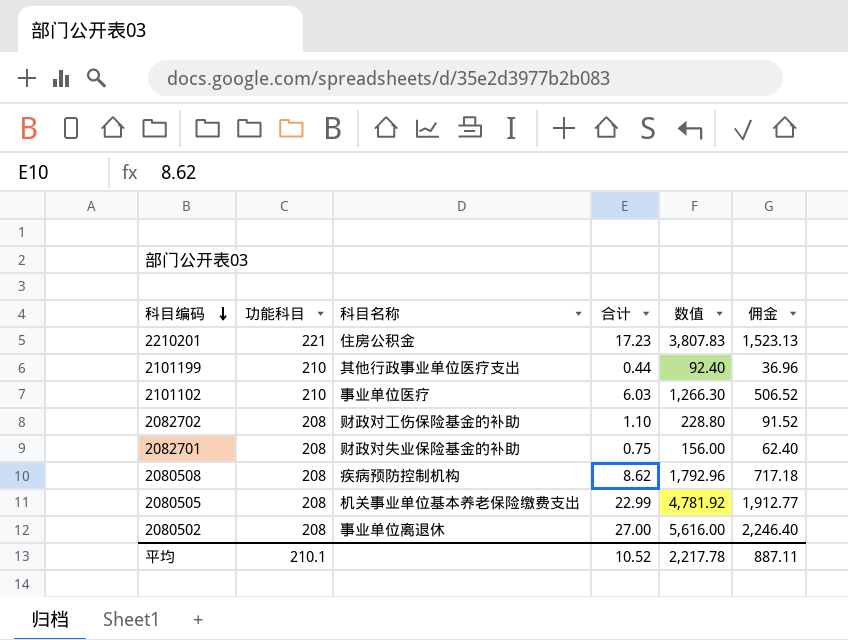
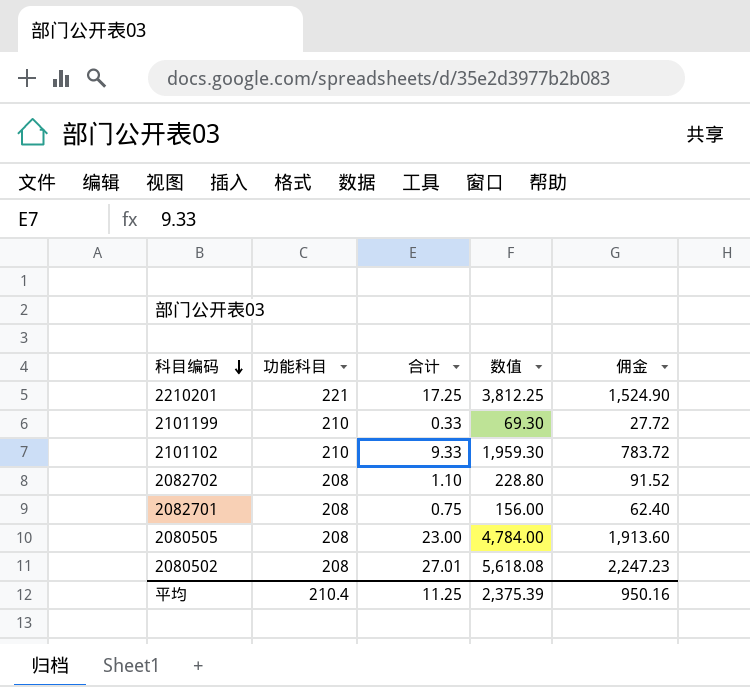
column 科目名称 | position: 3 -> none
row 2080508: 208 | 疾病预防控制机构 | 8.62 | 1,792.96 | 717.18 -> none
2210201 | 合计: 17.23 -> 17.25
2210201 | 数值: 3,807.83 -> 3,812.25
2210201 | 佣金: 1,523.13 -> 1,524.90
2101199 | 合计: 0.44 -> 0.33
2101199 | 数值: 92.40 -> 69.30
2101199 | 佣金: 36.96 -> 27.72
2101102 | 合计: 6.03 -> 9.33
2101102 | 数值: 1,266.30 -> 1,959.30
2101102 | 佣金: 506.52 -> 783.72
2080505 | 合计: 22.99 -> 23.00
2080505 | 数值: 4,781.92 -> 4,784.00
2080505 | 佣金: 1,912.77 -> 1,913.60
2080502 | 合计: 27.00 -> 27.01
2080502 | 数值: 5,616.00 -> 5,618.08
2080502 | 佣金: 2,246.40 -> 2,247.23
平均 | 功能科目: 210.1 -> 210.4
平均 | 合计: 10.52 -> 11.25
平均 | 数值: 2,217.78 -> 2,375.39
平均 | 佣金: 887.11 -> 950.16

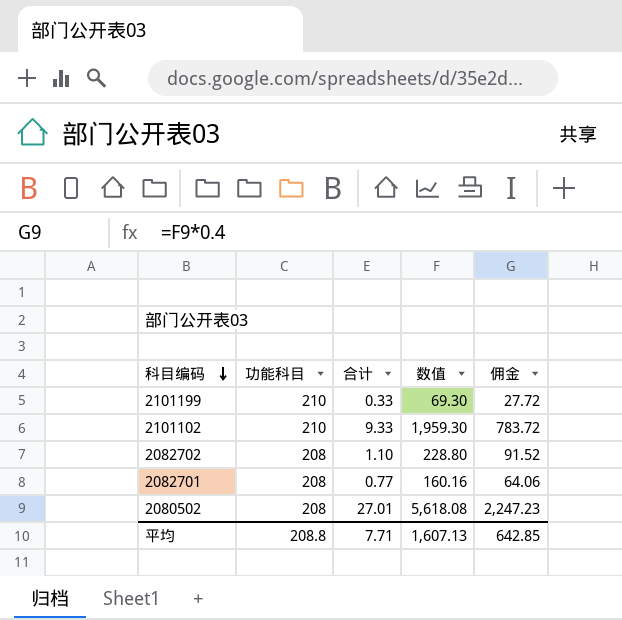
row 2210201: 221 | 17.25 | 3,812.25 | 1,524.90 -> none
row 2080505: 208 | 23.00 | 4,784.00 | 1,913.60 -> none
2082701 | 合计: 0.75 -> 0.77
2082701 | 数值: 156.00 -> 160.16
2082701 | 佣金: 62.40 -> 64.06
平均 | 功能科目: 210.4 -> 208.8
平均 | 合计: 11.25 -> 7.71
平均 | 数值: 2,375.39 -> 1,607.13
平均 | 佣金: 950.16 -> 642.85

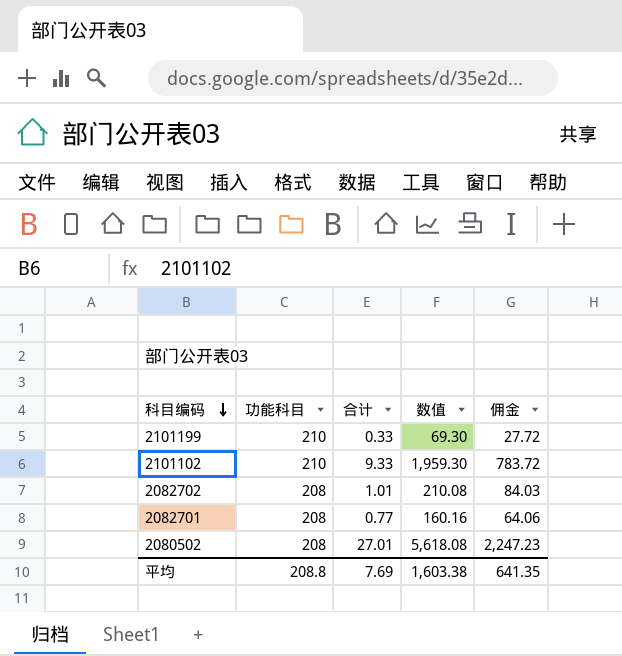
2082702 | 合计: 1.10 -> 1.01
2082702 | 数值: 228.80 -> 210.08
2082702 | 佣金: 91.52 -> 84.03
平均 | 合计: 7.71 -> 7.69
平均 | 数值: 1,607.13 -> 1,603.38
平均 | 佣金: 642.85 -> 641.35

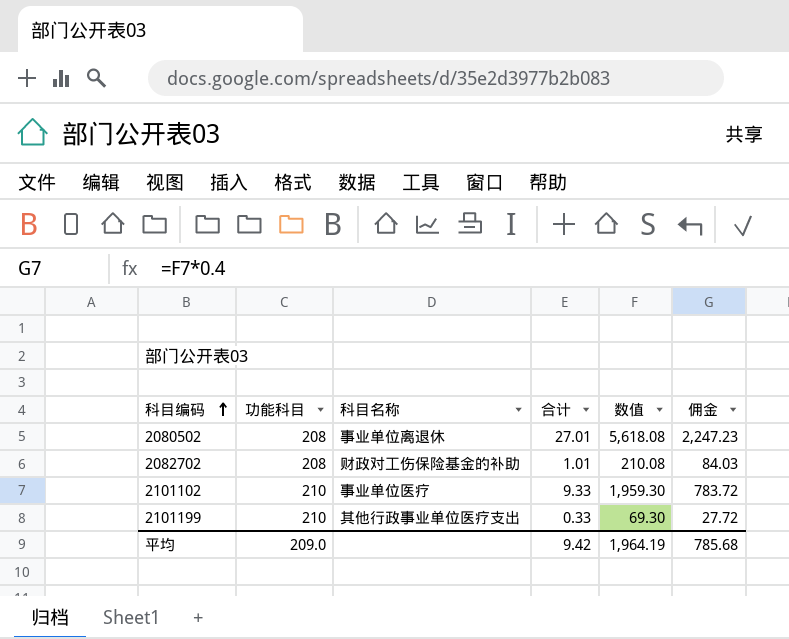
row order: 科目编码 descending -> 科目编码 ascending
column 科目名称 | position: none -> 3
row 2082701: 208 | 0.77 | 160.16 | 64.06 -> none
平均 | 功能科目: 208.8 -> 209.0
平均 | 合计: 7.69 -> 9.42
平均 | 数值: 1,603.38 -> 1,964.19
平均 | 佣金: 641.35 -> 785.68

